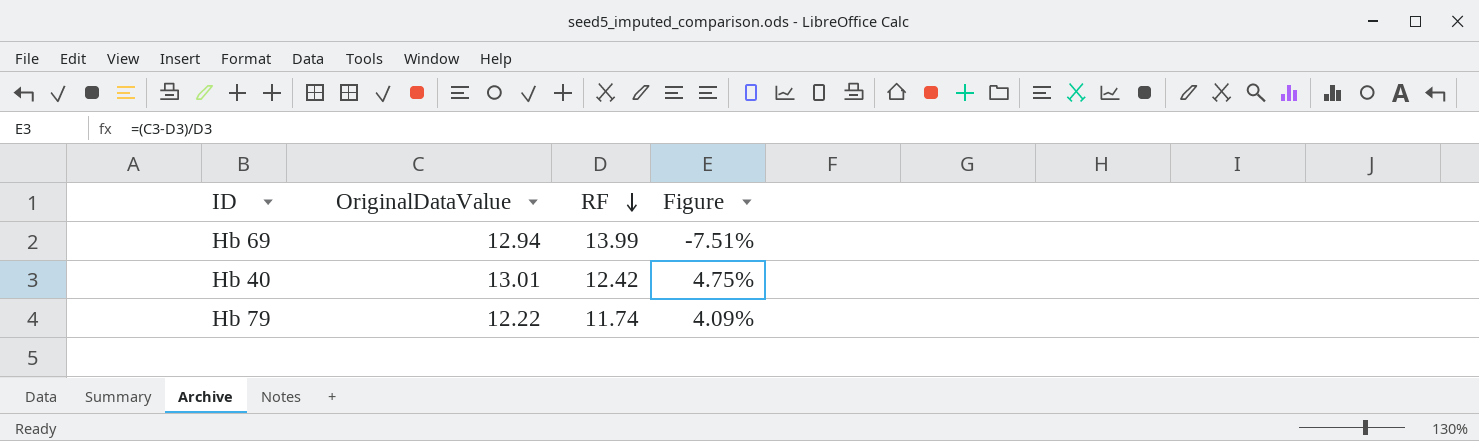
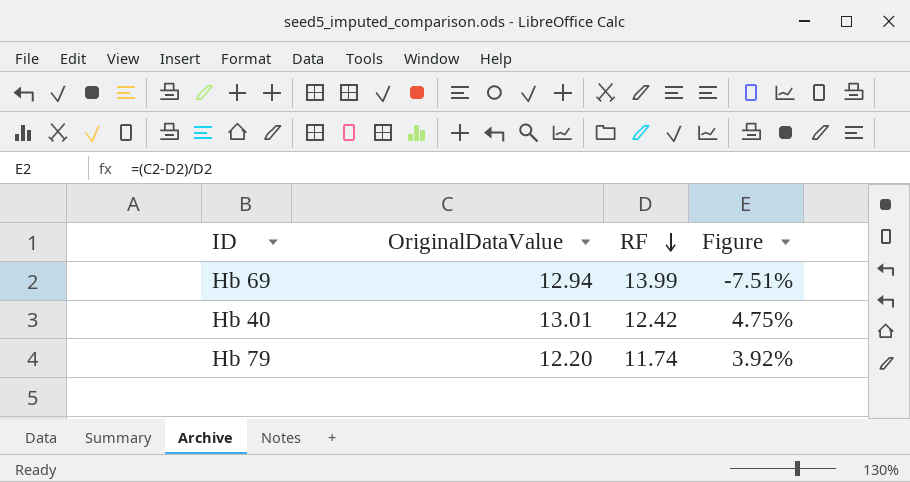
Hb 79 | OriginalDataValue: 12.22 -> 12.20
Hb 79 | Figure: 4.09% -> 3.92%

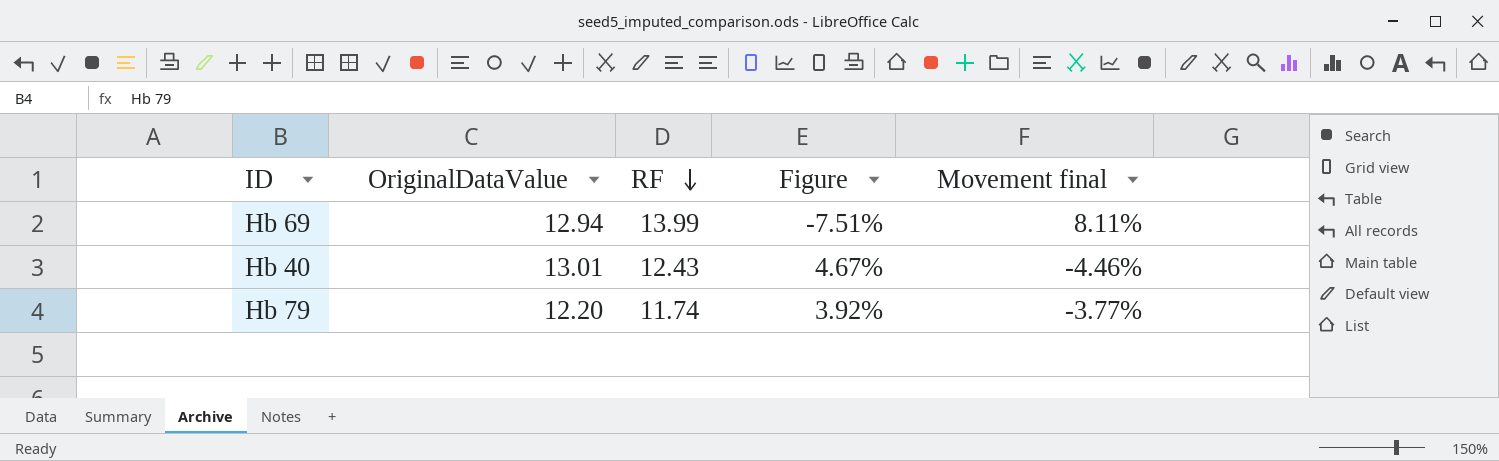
column Movement final | formula: none -> ([RF] - [OriginalDataValue]) / [OriginalDataValue]
Hb 40 | RF: 12.42 -> 12.43
Hb 40 | Figure: 4.75% -> 4.67%

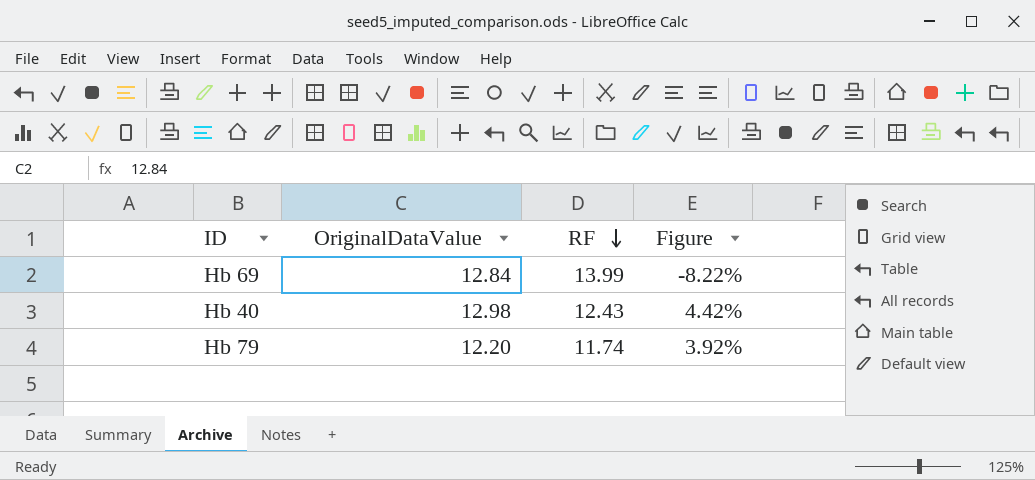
column Movement final | formula: ([RF] - [OriginalDataValue]) / [OriginalDataValue] -> none
Hb 69 | OriginalDataValue: 12.94 -> 12.84
Hb 69 | Figure: -7.51% -> -8.22%
Hb 40 | OriginalDataValue: 13.01 -> 12.98
Hb 40 | Figure: 4.67% -> 4.42%

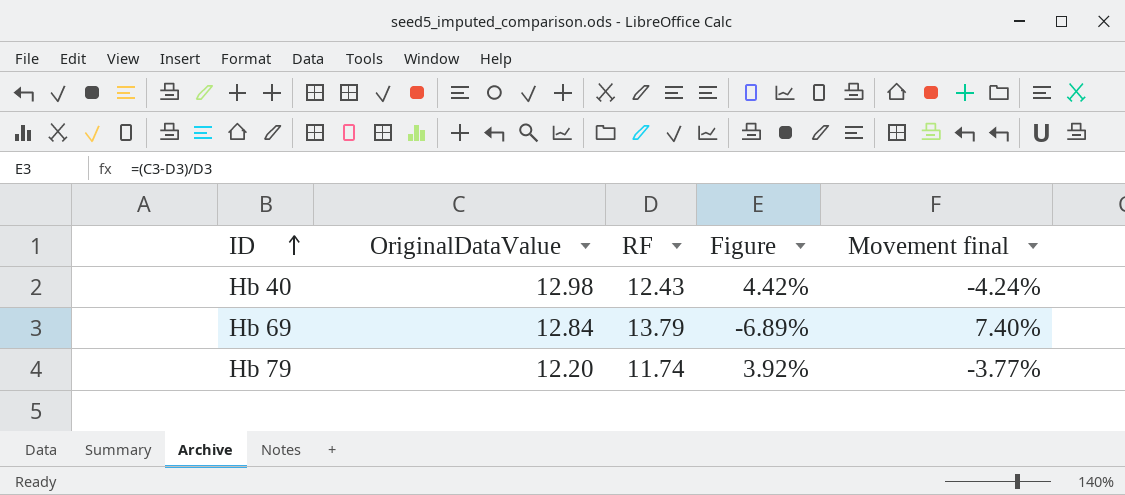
row order: RF descending -> ID ascending
column Movement final | formula: none -> ([RF] - [OriginalDataValue]) / [OriginalDataValue]
Hb 69 | RF: 13.99 -> 13.79
Hb 69 | Figure: -8.22% -> -6.89%

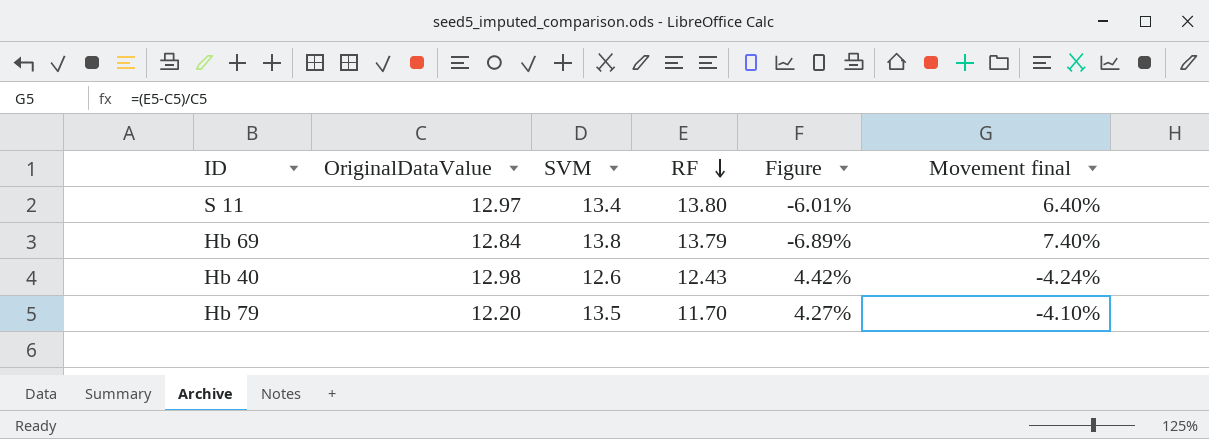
row order: ID ascending -> RF descending
column SVM | position: none -> 3
row S 11: none -> 12.97 | 13.4 | 13.80 | -6.01% | 6.40%
Hb 79 | RF: 11.74 -> 11.70
Hb 79 | Figure: 3.92% -> 4.27%
Hb 79 | Movement final: -3.77% -> -4.10%

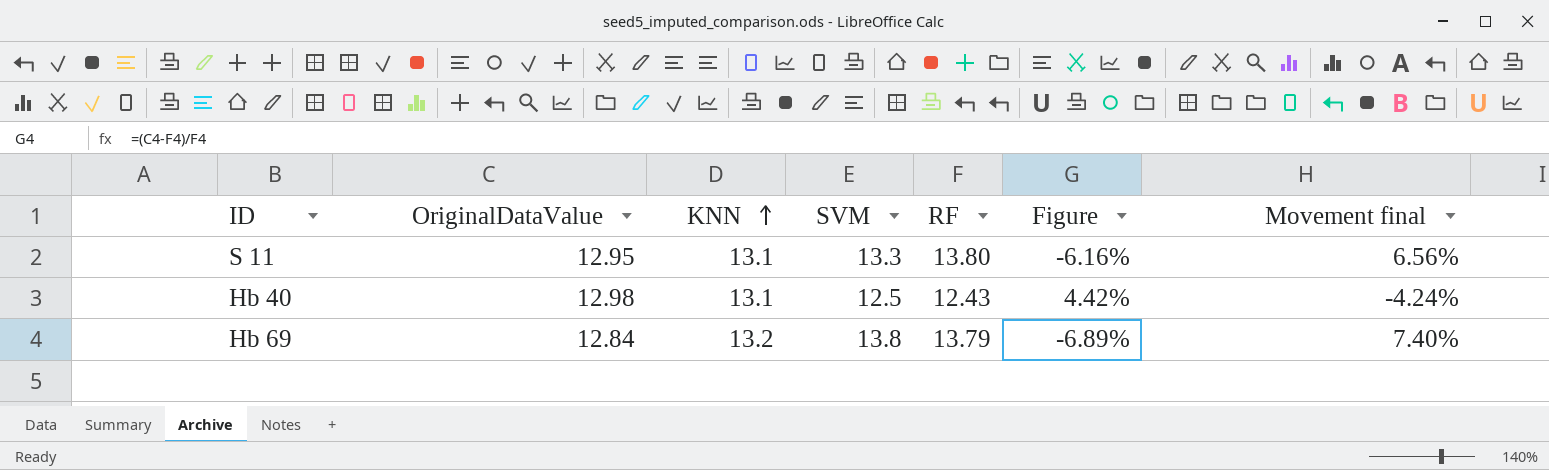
row order: RF descending -> KNN ascending
column KNN | position: none -> 3
row Hb 79: 12.20 | 13.5 | 11.70 | 4.27% | -4.10% -> none
S 11 | OriginalDataValue: 12.97 -> 12.95
S 11 | SVM: 13.4 -> 13.3
S 11 | Figure: -6.01% -> -6.16%
S 11 | Movement final: 6.40% -> 6.56%
Hb 40 | SVM: 12.6 -> 12.5

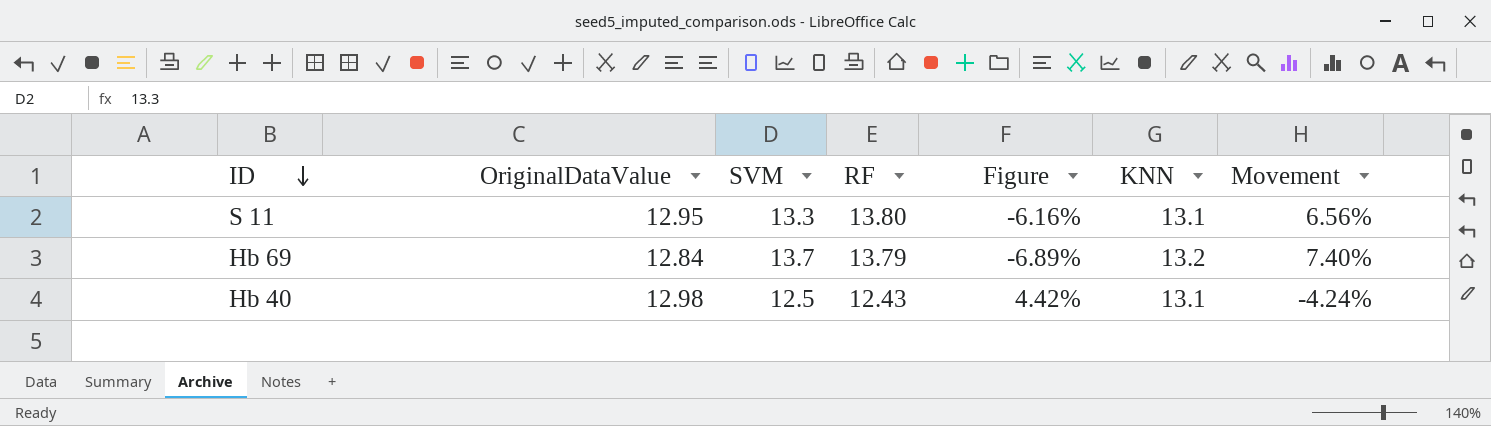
row order: KNN ascending -> ID descending
column KNN | position: 3 -> 6
column name: Movement final -> Movement
Hb 69 | SVM: 13.8 -> 13.7

